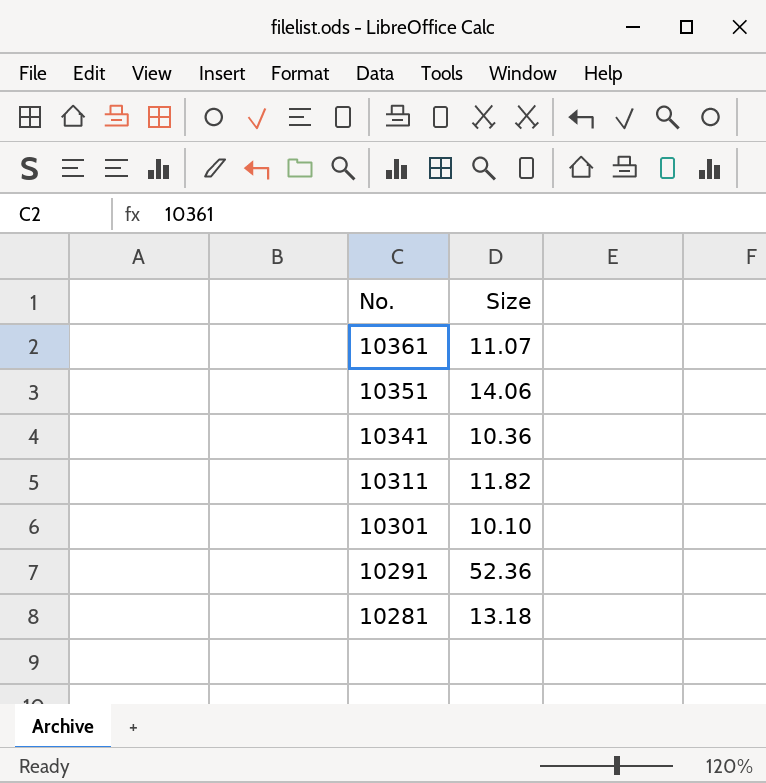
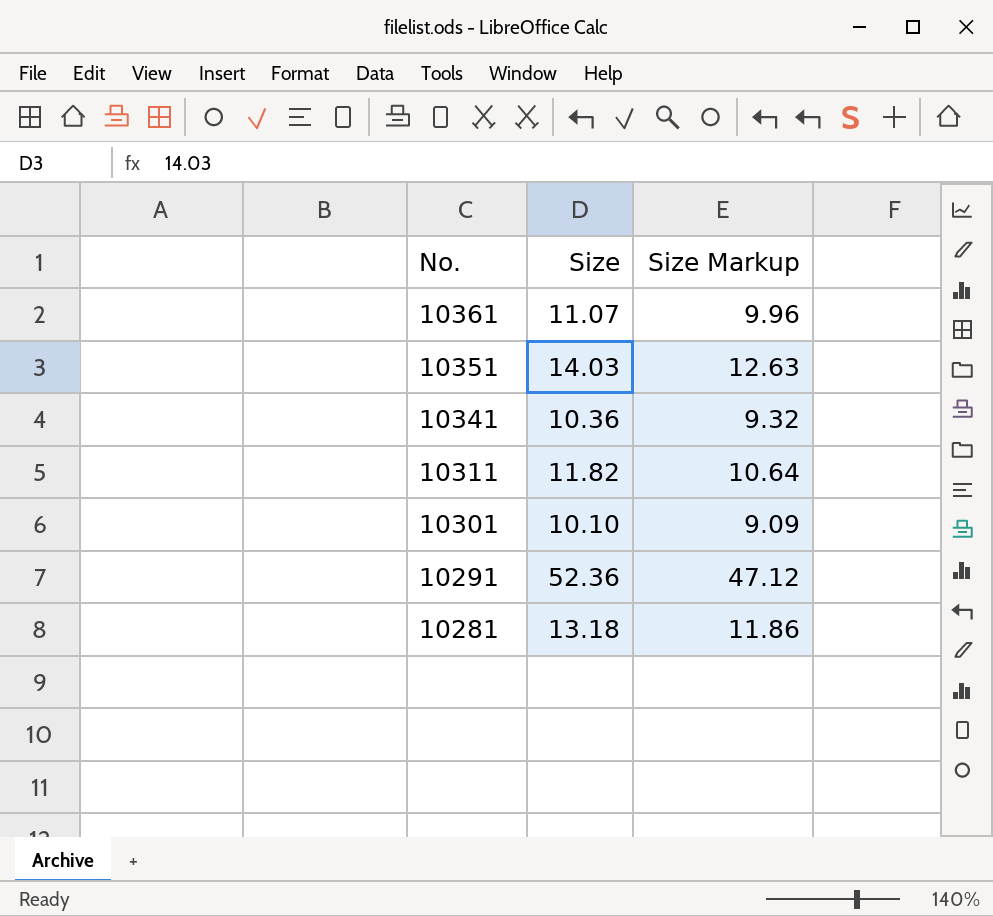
column Size Markup | formula: none -> [Size] * 0.9
10351 | Size: 14.06 -> 14.03

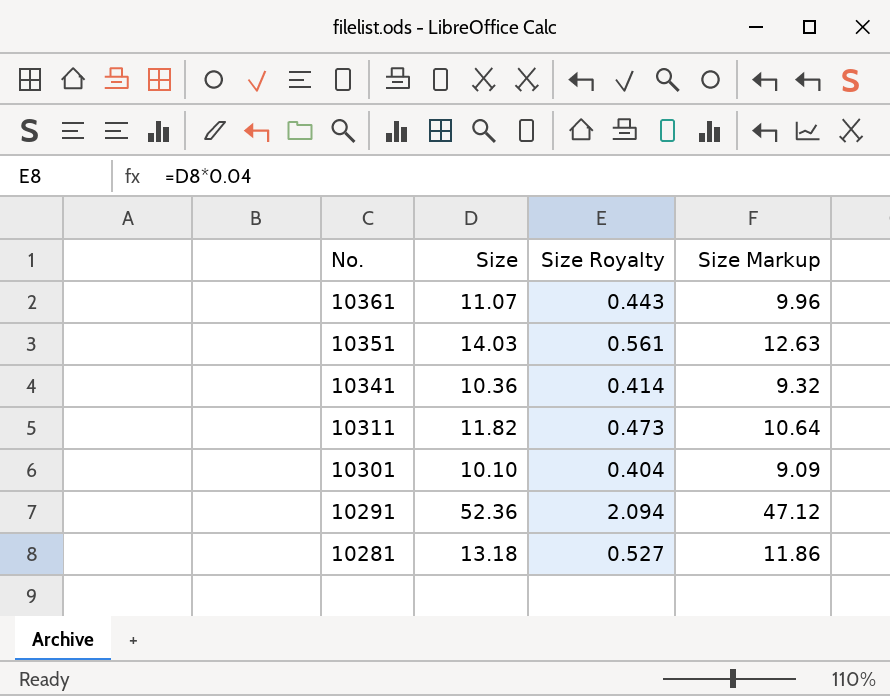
column Size Royalty | formula: none -> [Size] * 0.04

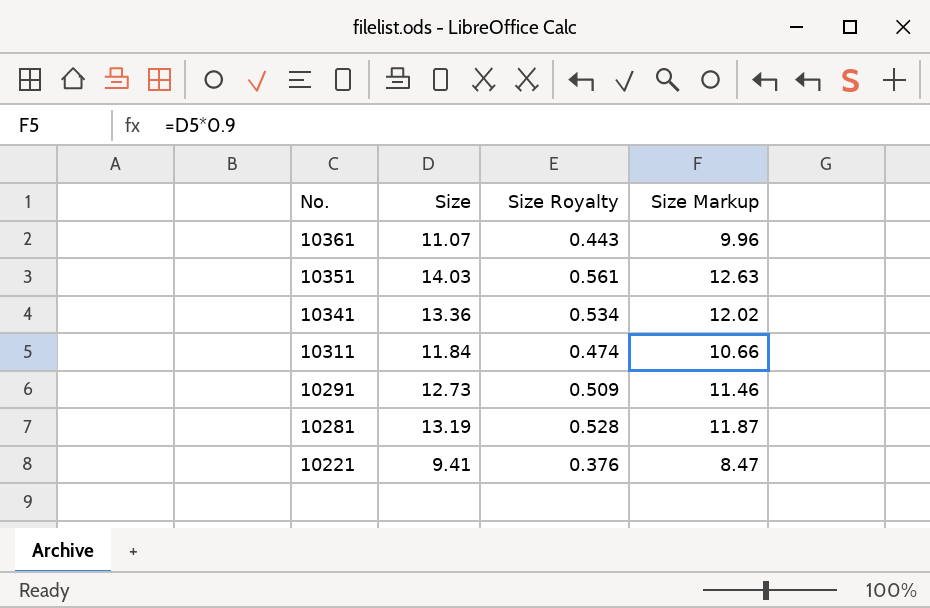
row 10301: 10.10 | 0.404 | 9.09 -> none
10341 | Size: 10.36 -> 13.36
10341 | Size Royalty: 0.414 -> 0.534
10341 | Size Markup: 9.32 -> 12.02
10311 | Size: 11.82 -> 11.84
10311 | Size Royalty: 0.473 -> 0.474
10311 | Size Markup: 10.64 -> 10.66
10291 | Size: 52.36 -> 12.73
10291 | Size Royalty: 2.094 -> 0.509
10291 | Size Markup: 47.12 -> 11.46
10281 | Size: 13.18 -> 13.19
10281 | Size Royalty: 0.527 -> 0.528
10281 | Size Markup: 11.86 -> 11.87
row 10221: none -> 9.41 | 0.376 | 8.47

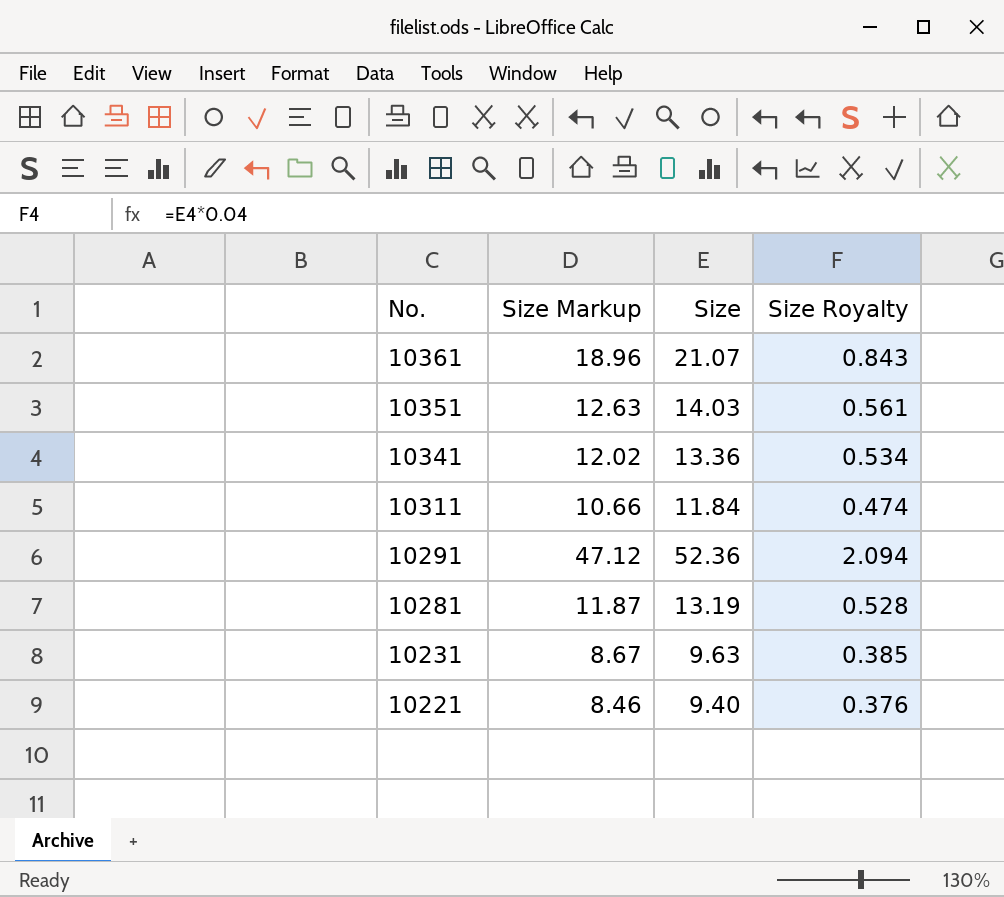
column Size Markup | position: 4 -> 2
10361 | Size Markup: 9.96 -> 18.96
10361 | Size: 11.07 -> 21.07
10361 | Size Royalty: 0.443 -> 0.843
10291 | Size Markup: 11.46 -> 47.12
10291 | Size: 12.73 -> 52.36
10291 | Size Royalty: 0.509 -> 2.094
row 10231: none -> 8.67 | 9.63 | 0.385
10221 | Size Markup: 8.47 -> 8.46
10221 | Size: 9.41 -> 9.40

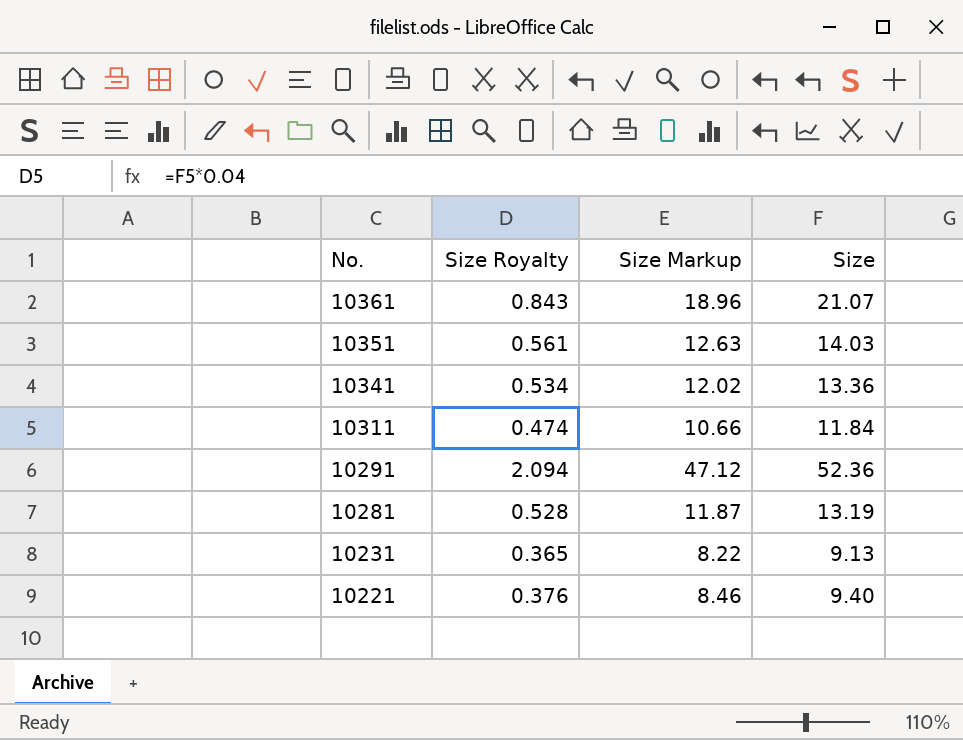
column Size Royalty | position: 4 -> 2
10231 | Size Royalty: 0.385 -> 0.365
10231 | Size Markup: 8.67 -> 8.22
10231 | Size: 9.63 -> 9.13

